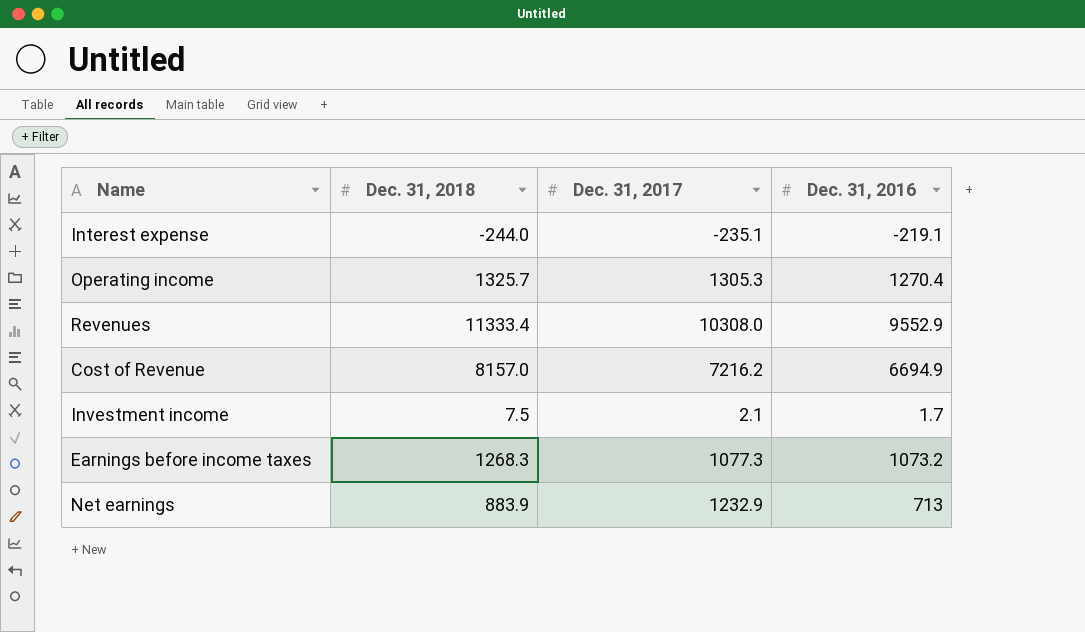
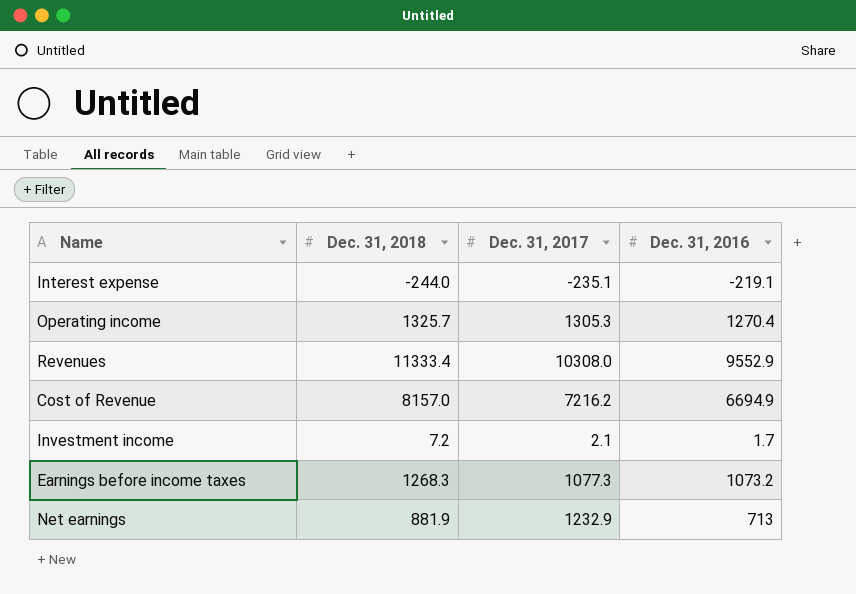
Investment income | Dec. 31, 2018: 7.5 -> 7.2
Net earnings | Dec. 31, 2018: 883.9 -> 881.9

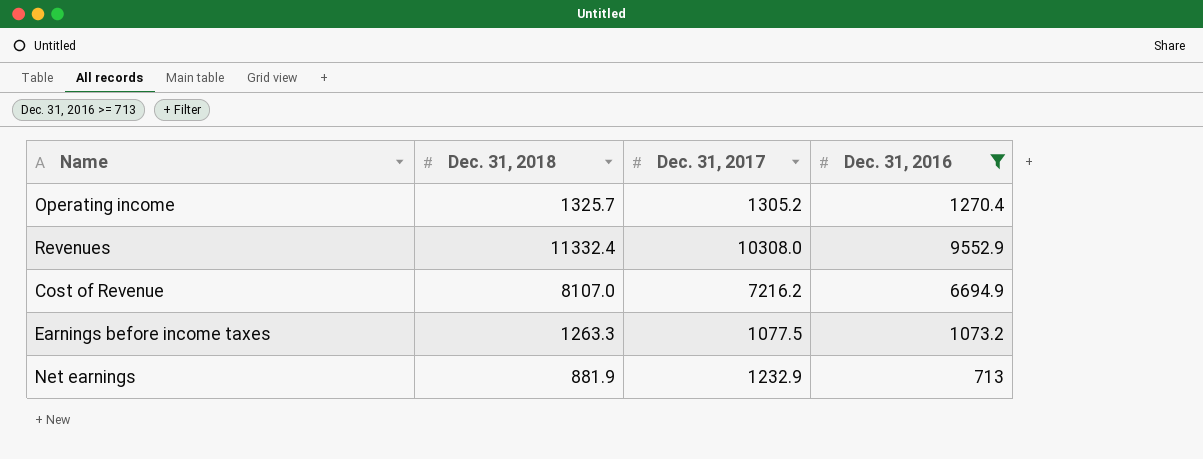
filter: none -> Dec. 31, 2016 >= 713
Operating income | Dec. 31, 2017: 1305.3 -> 1305.2
Revenues | Dec. 31, 2018: 11333.4 -> 11332.4
Cost of Revenue | Dec. 31, 2018: 8157.0 -> 8107.0
Earnings before income taxes | Dec. 31, 2018: 1268.3 -> 1263.3
Earnings before income taxes | Dec. 31, 2017: 1077.3 -> 1077.5

